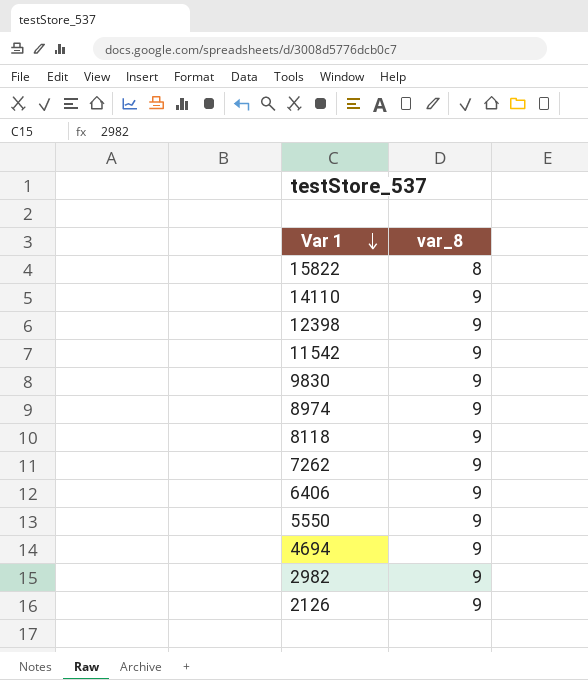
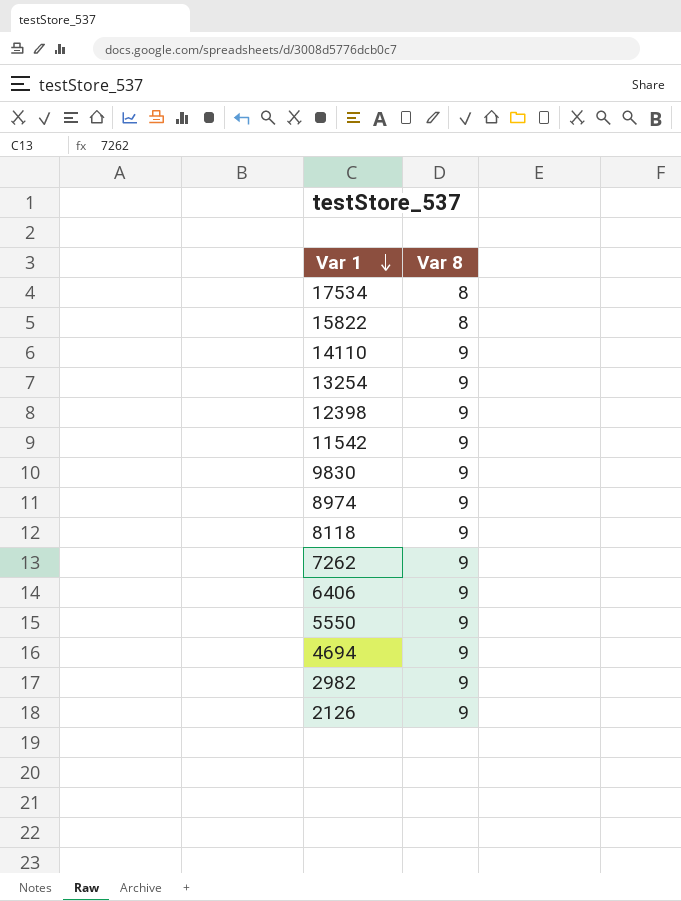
column name: var_8 -> Var 8
row 17534: none -> 8
row 13254: none -> 9

